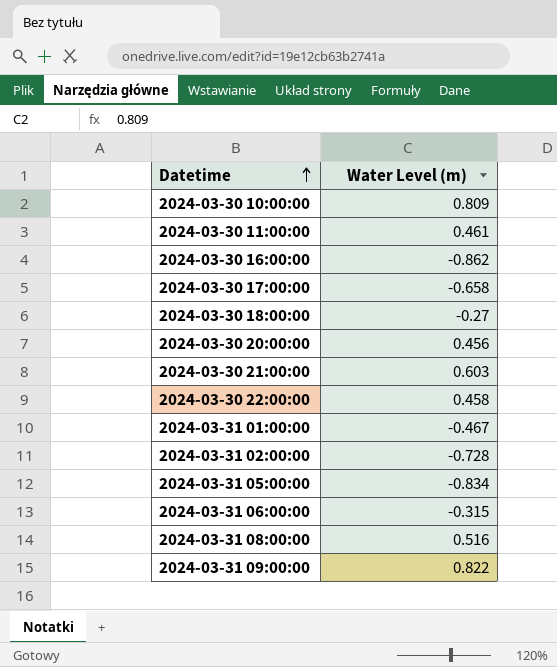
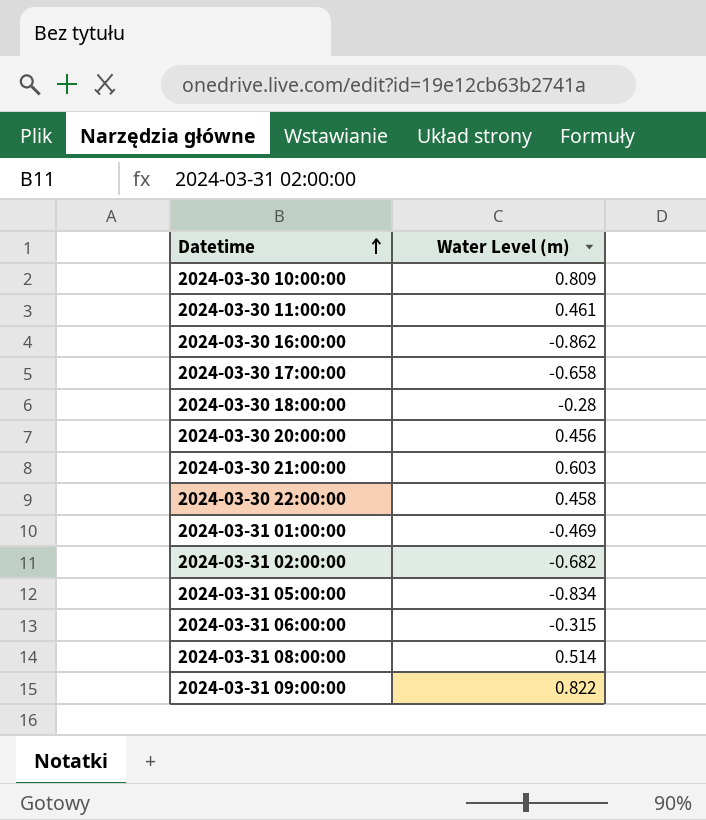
2024-03-30 18:00:00 | Water Level (m): -0.27 -> -0.28
2024-03-31 01:00:00 | Water Level (m): -0.467 -> -0.469
2024-03-31 02:00:00 | Water Level (m): -0.728 -> -0.682
2024-03-31 08:00:00 | Water Level (m): 0.516 -> 0.514

